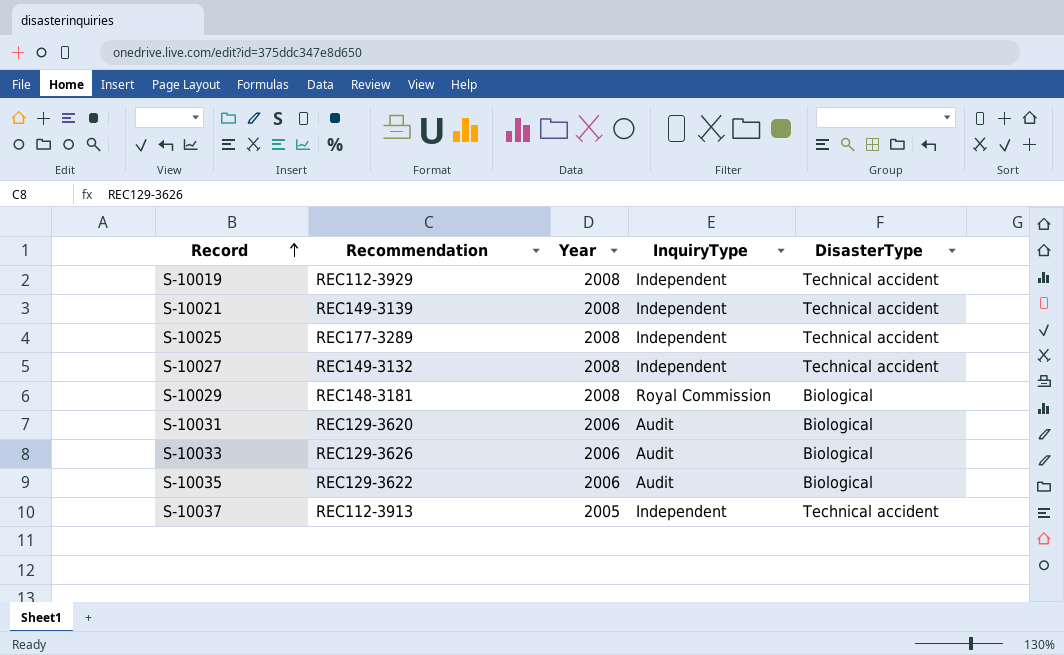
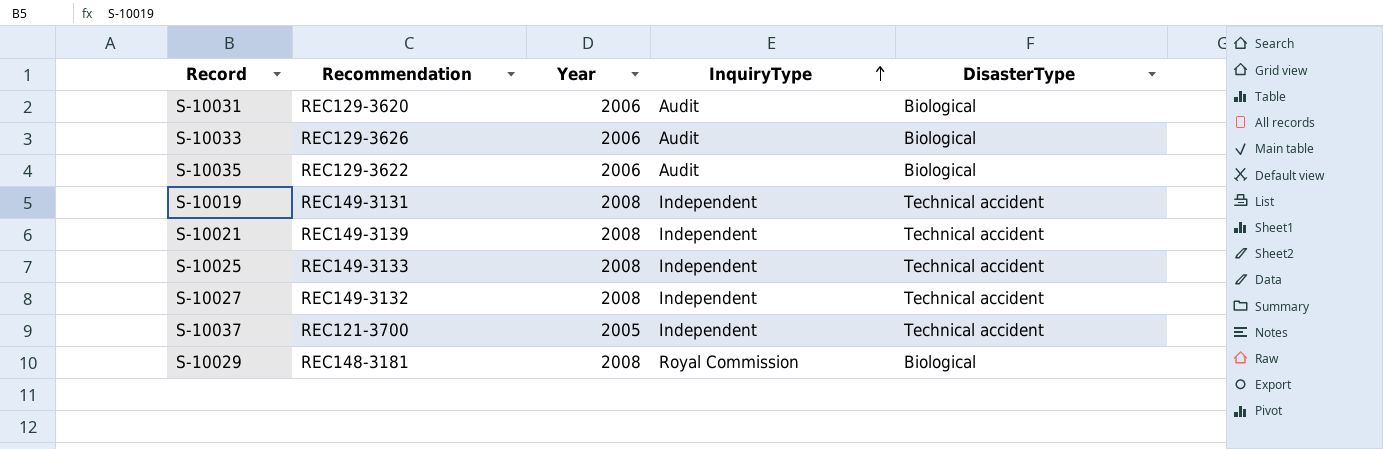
row order: Record ascending -> InquiryType ascending
S-10019 | Recommendation: REC112-3929 -> REC149-3131
S-10025 | Recommendation: REC177-3289 -> REC149-3133
S-10037 | Recommendation: REC112-3913 -> REC121-3700

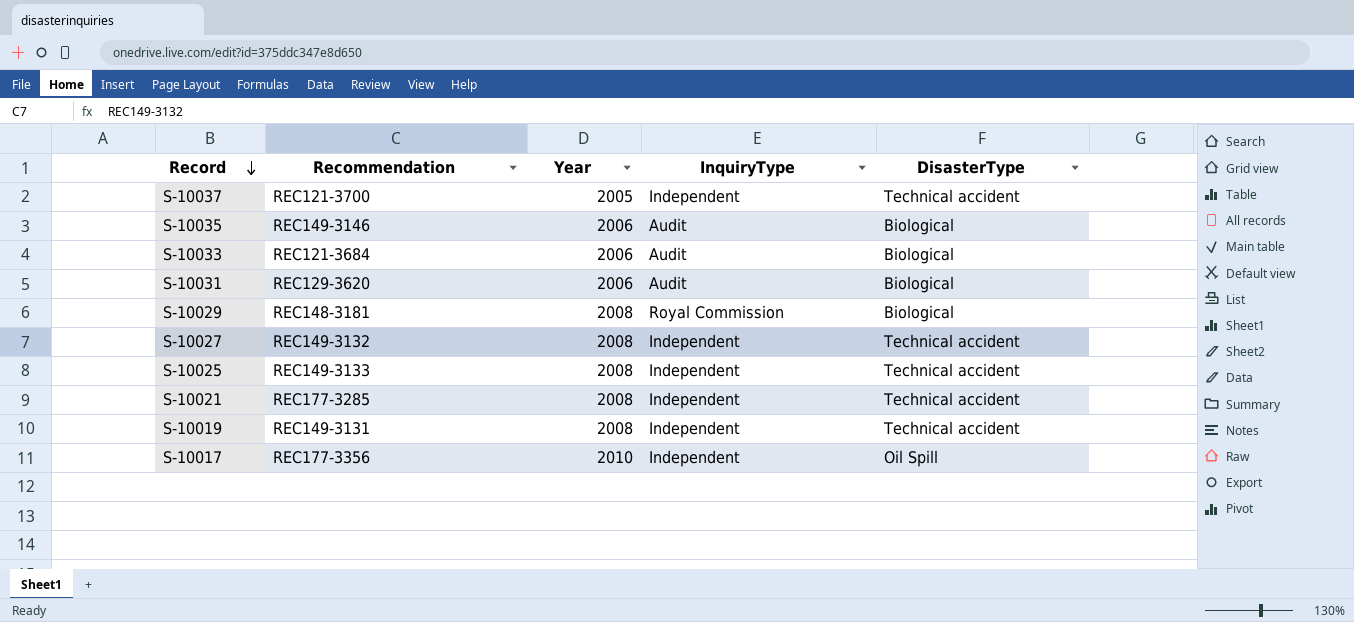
row order: InquiryType ascending -> Record descending
S-10035 | Recommendation: REC129-3622 -> REC149-3146
S-10033 | Recommendation: REC129-3626 -> REC121-3684
S-10021 | Recommendation: REC149-3139 -> REC177-3285
row S-10017: none -> REC177-3356 | 2010 | Independent | Oil Spill

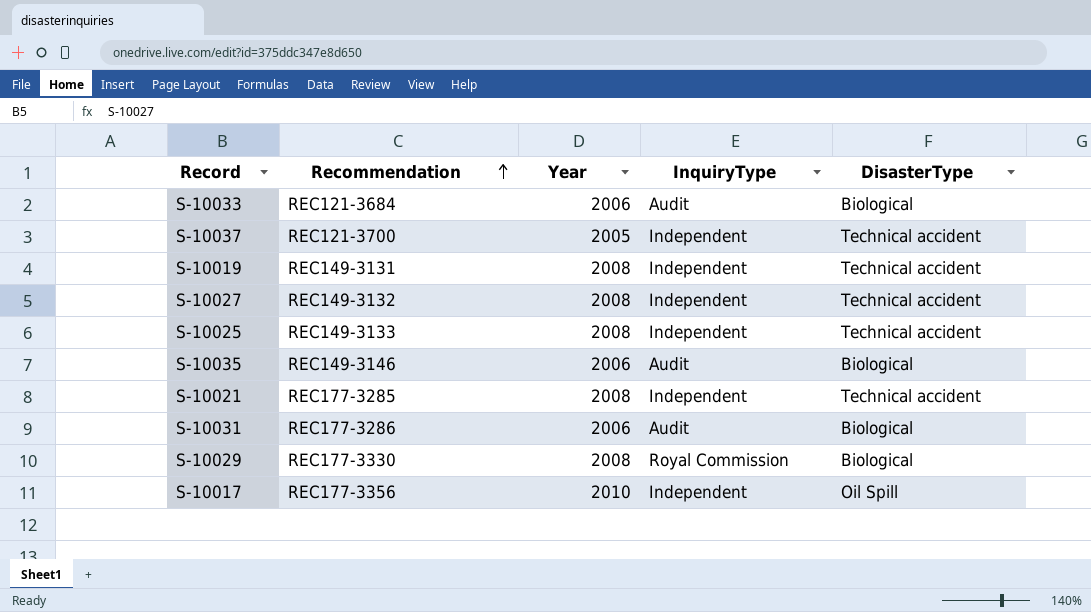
row order: Record descending -> Recommendation ascending
S-10031 | Recommendation: REC129-3620 -> REC177-3286
S-10029 | Recommendation: REC148-3181 -> REC177-3330

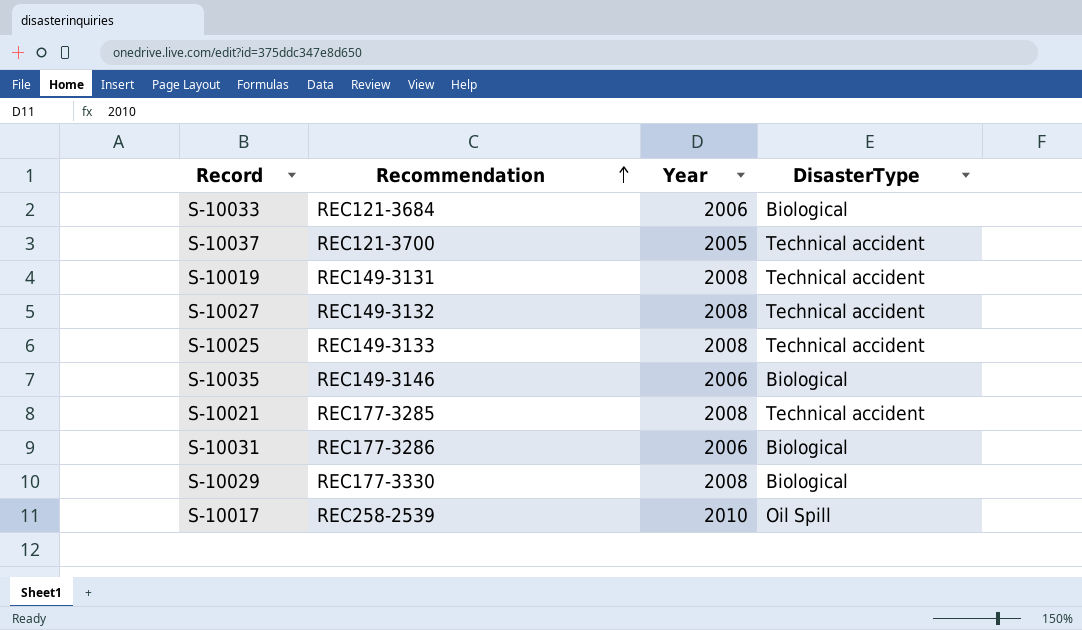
column InquiryType | position: 4 -> none
S-10017 | Recommendation: REC177-3356 -> REC258-2539

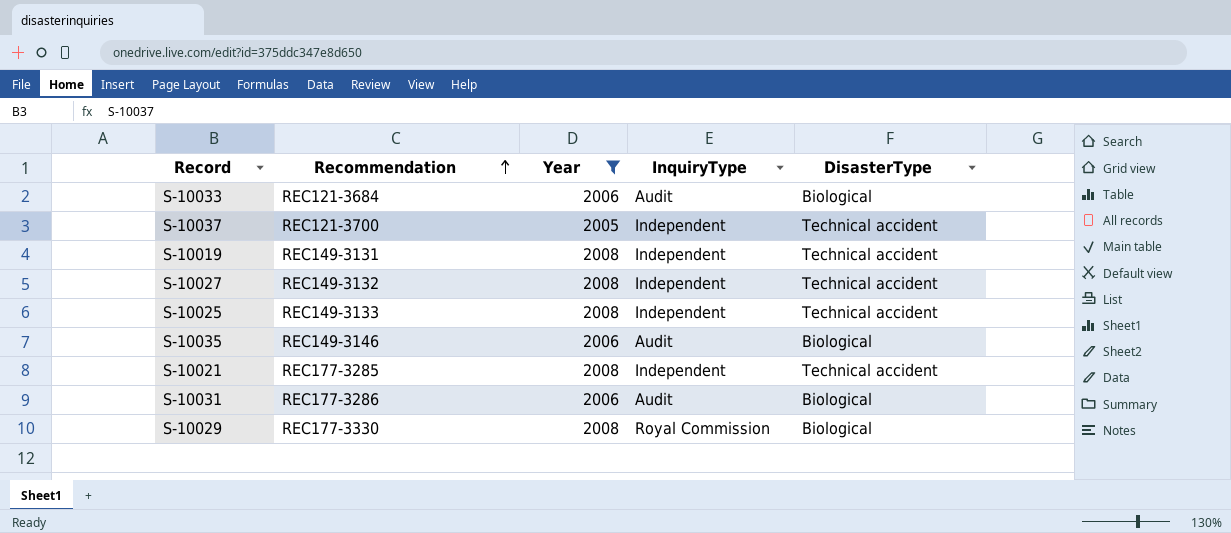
filter: none -> Year != 2010
column InquiryType | position: none -> 4

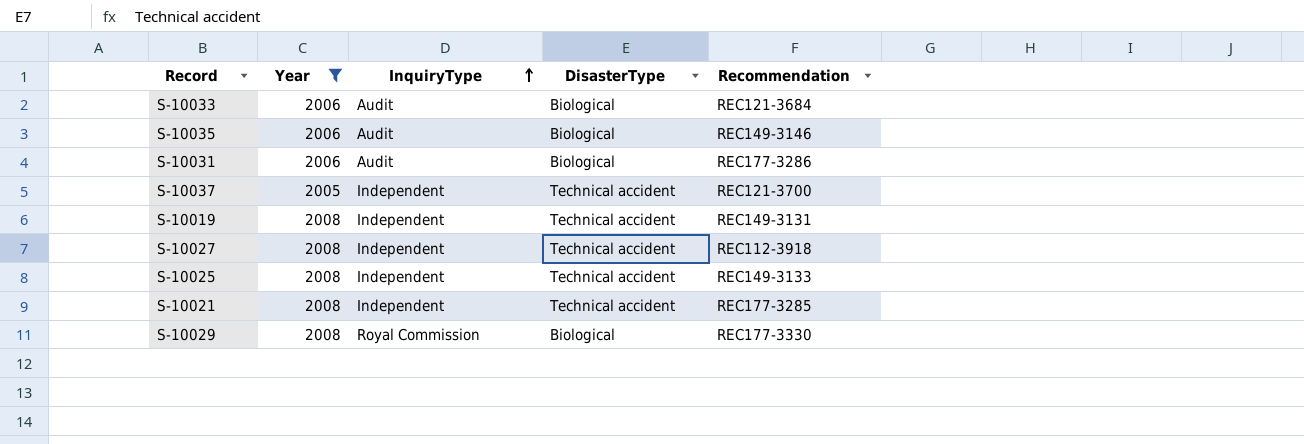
row order: Recommendation ascending -> InquiryType ascending
column Recommendation | position: 2 -> 5
S-10027 | Recommendation: REC149-3132 -> REC112-3918

